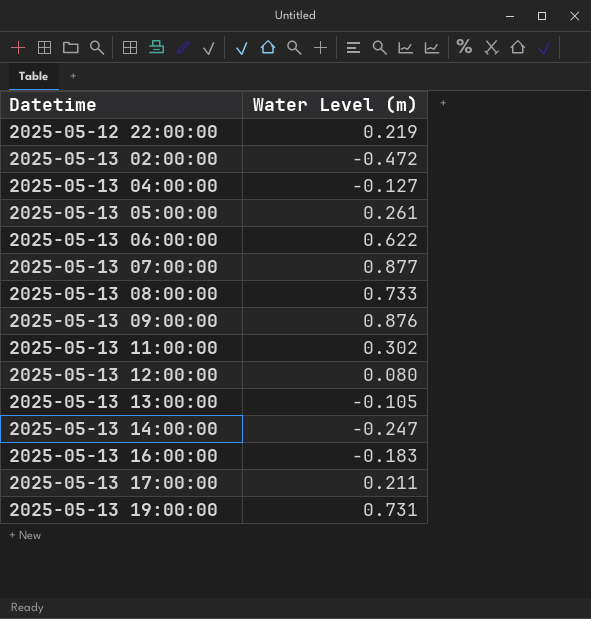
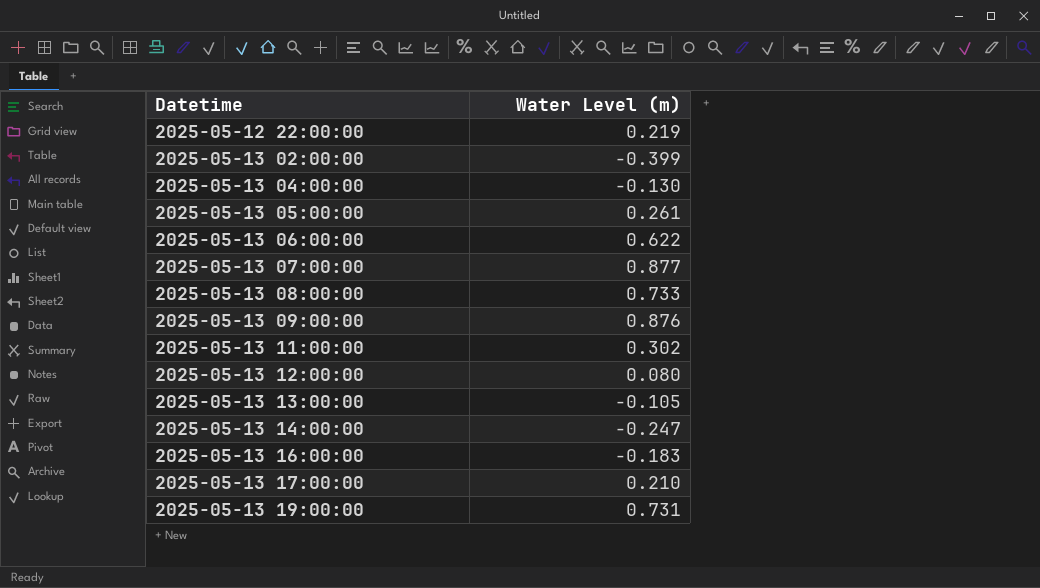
2025-05-13 02:00:00 | Water Level (m): -0.472 -> -0.399
2025-05-13 04:00:00 | Water Level (m): -0.127 -> -0.130
2025-05-13 17:00:00 | Water Level (m): 0.211 -> 0.210

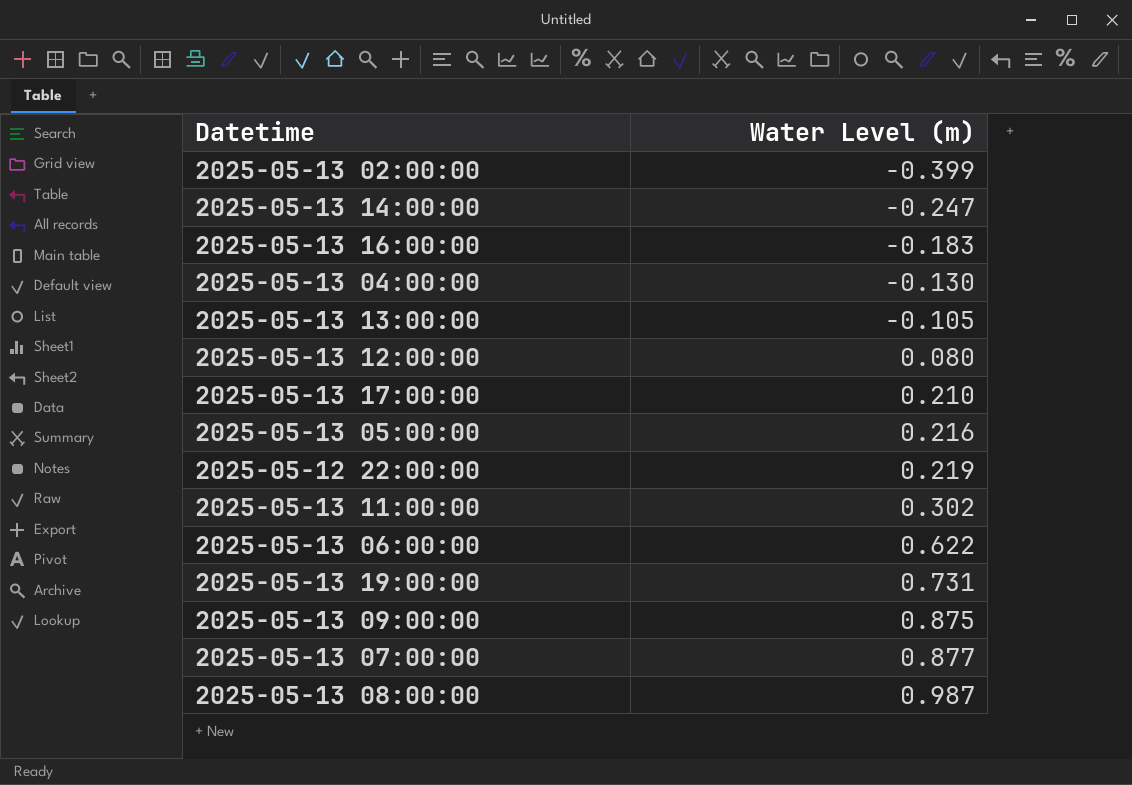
row order: Datetime ascending -> Water Level (m) ascending
2025-05-13 05:00:00 | Water Level (m): 0.261 -> 0.216
2025-05-13 09:00:00 | Water Level (m): 0.876 -> 0.875
2025-05-13 08:00:00 | Water Level (m): 0.733 -> 0.987

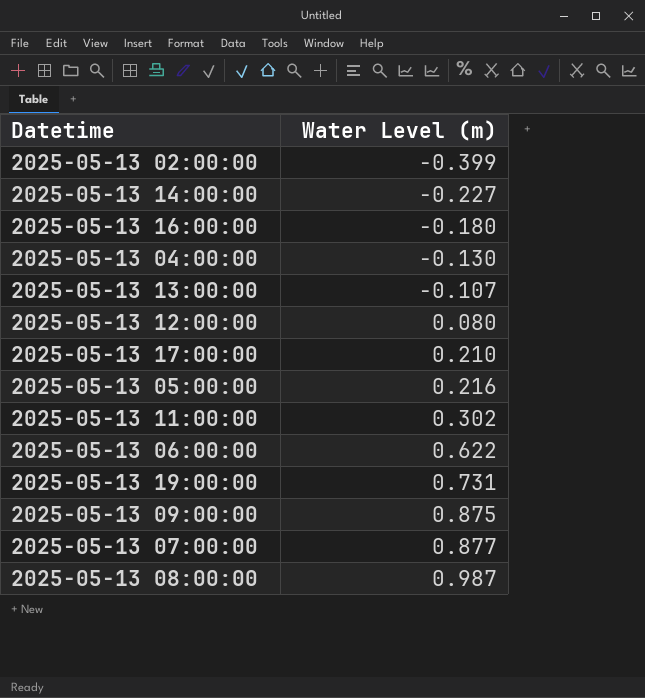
row 2025-05-12 22:00:00: 0.219 -> none
2025-05-13 14:00:00 | Water Level (m): -0.247 -> -0.227
2025-05-13 16:00:00 | Water Level (m): -0.183 -> -0.180
2025-05-13 13:00:00 | Water Level (m): -0.105 -> -0.107

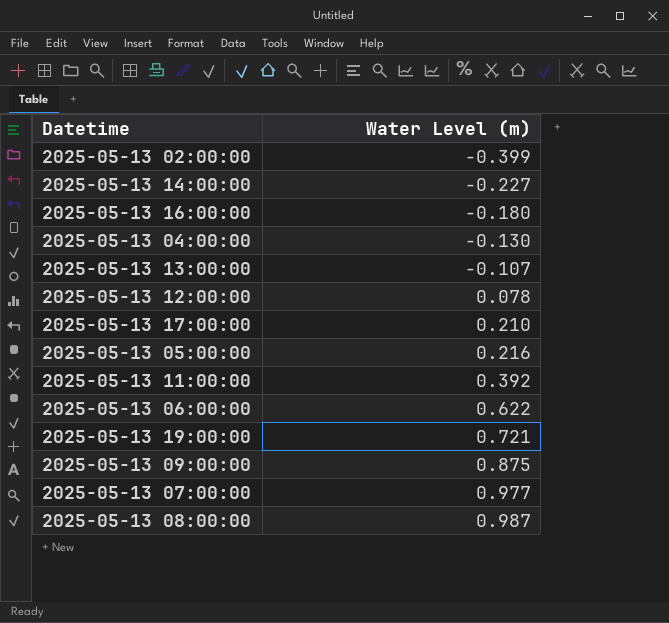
2025-05-13 12:00:00 | Water Level (m): 0.080 -> 0.078
2025-05-13 11:00:00 | Water Level (m): 0.302 -> 0.392
2025-05-13 19:00:00 | Water Level (m): 0.731 -> 0.721
2025-05-13 07:00:00 | Water Level (m): 0.877 -> 0.977

